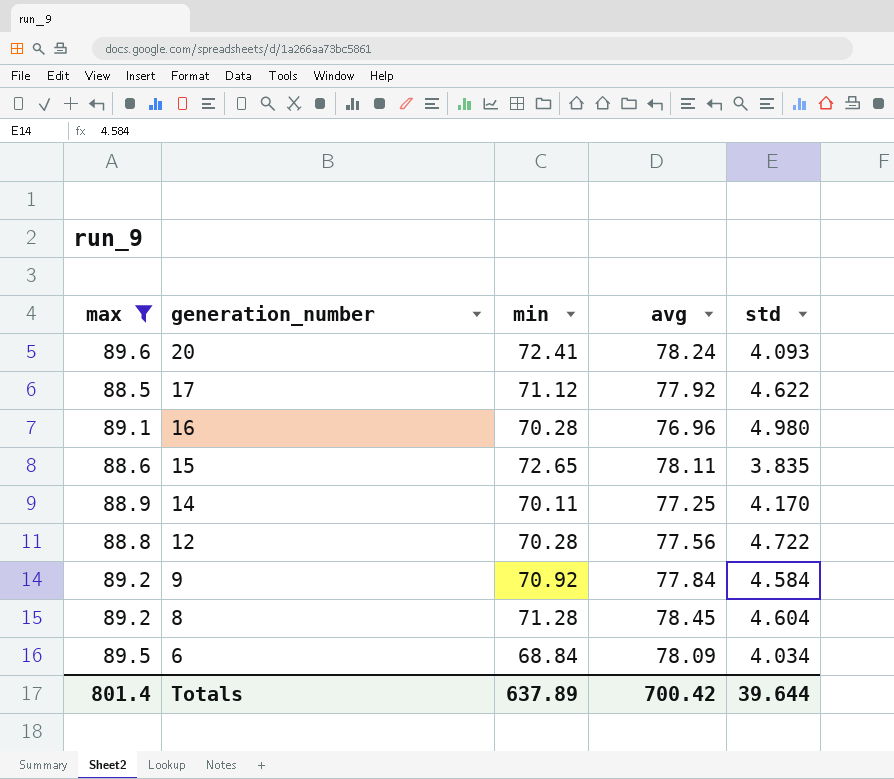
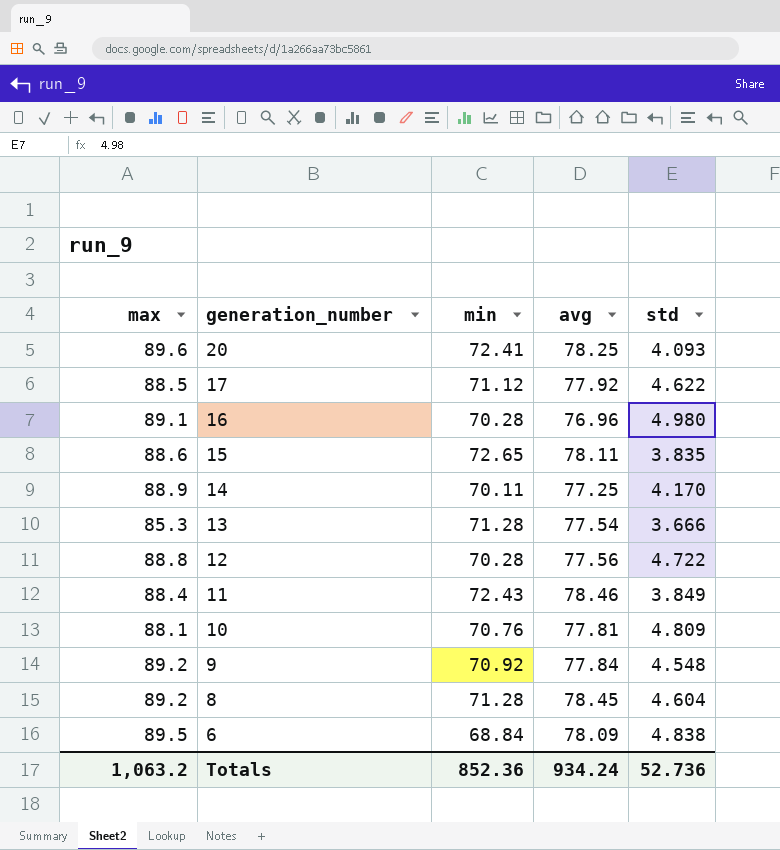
filter: max >= 88.5 -> none
20 | avg: 78.24 -> 78.25
9 | std: 4.584 -> 4.548
6 | std: 4.034 -> 4.838
Totals | max: 801.4 -> 1,063.2
Totals | min: 637.89 -> 852.36
Totals | avg: 700.42 -> 934.24
Totals | std: 39.644 -> 52.736

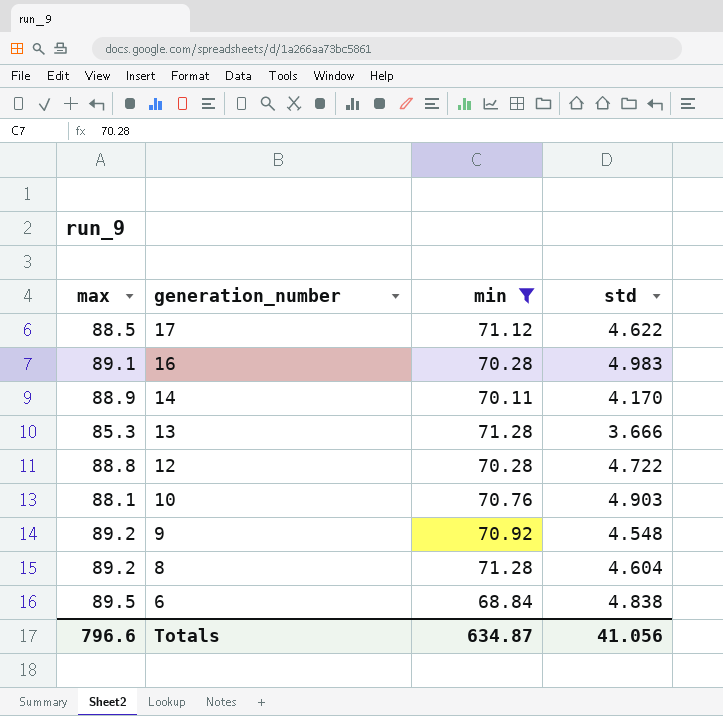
filter: none -> min <= 71.28
column avg | position: 4 -> none
16 | std: 4.980 -> 4.983
10 | std: 4.809 -> 4.903
Totals | max: 1,063.2 -> 796.6
Totals | min: 852.36 -> 634.87
Totals | std: 52.736 -> 41.056

